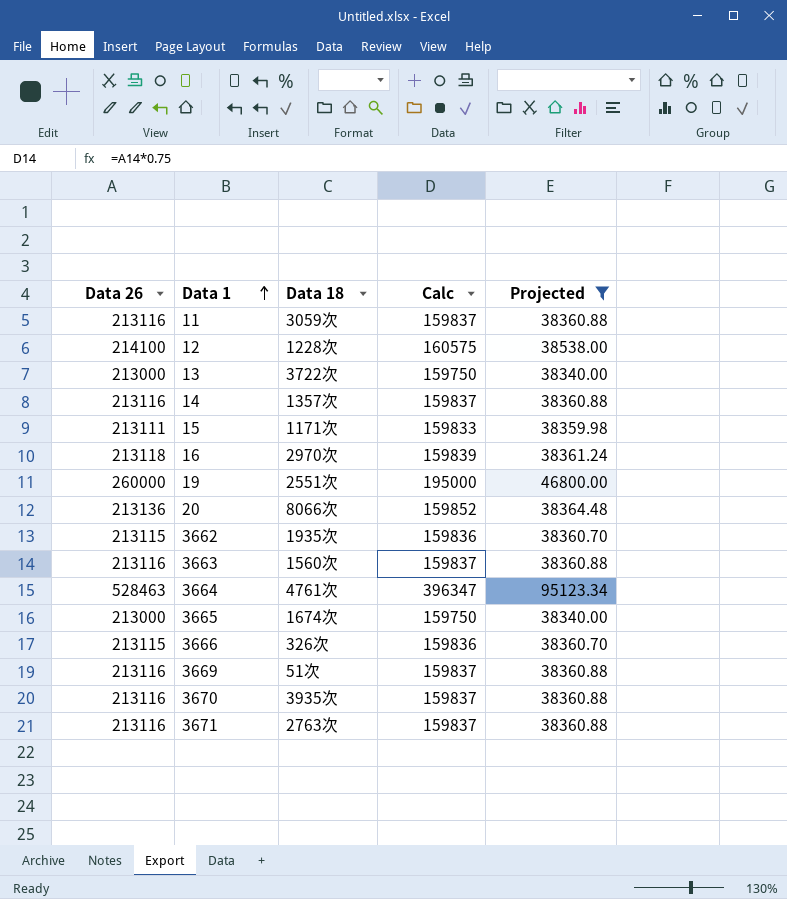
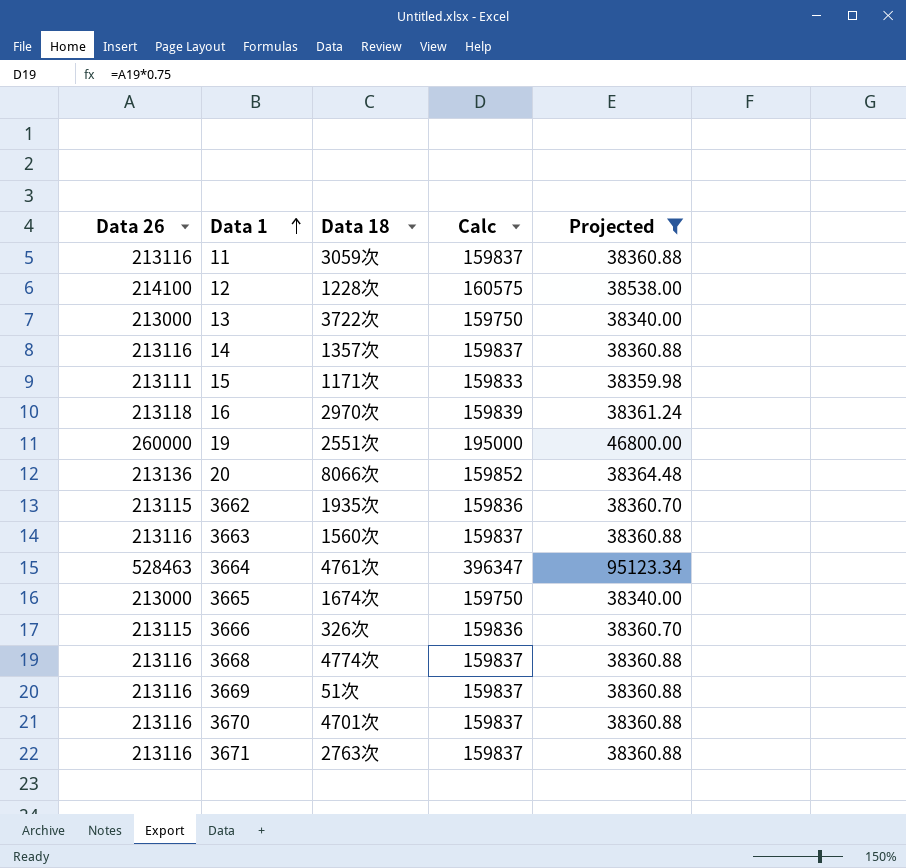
row 3668: none -> 213116 | 4774次 | 159837 | 38360.88
3670 | Data 18: 3935次 -> 4701次

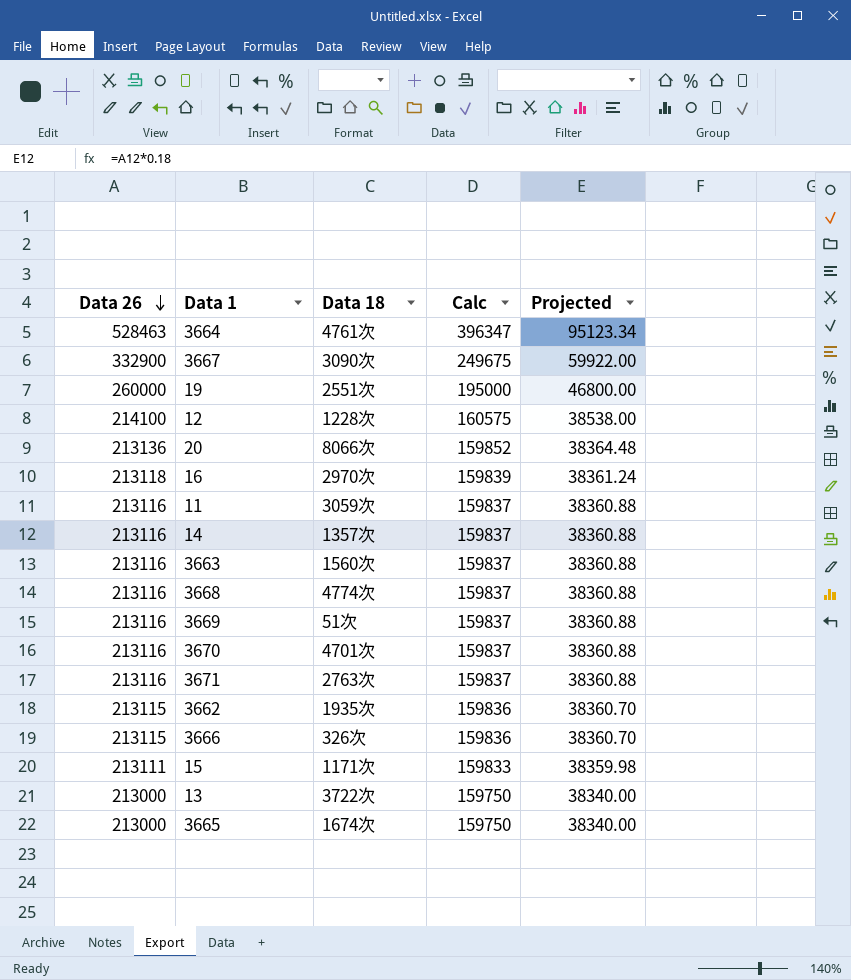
filter: Projected != 59922.00 -> none
row order: Data 1 ascending -> Data 26 descending

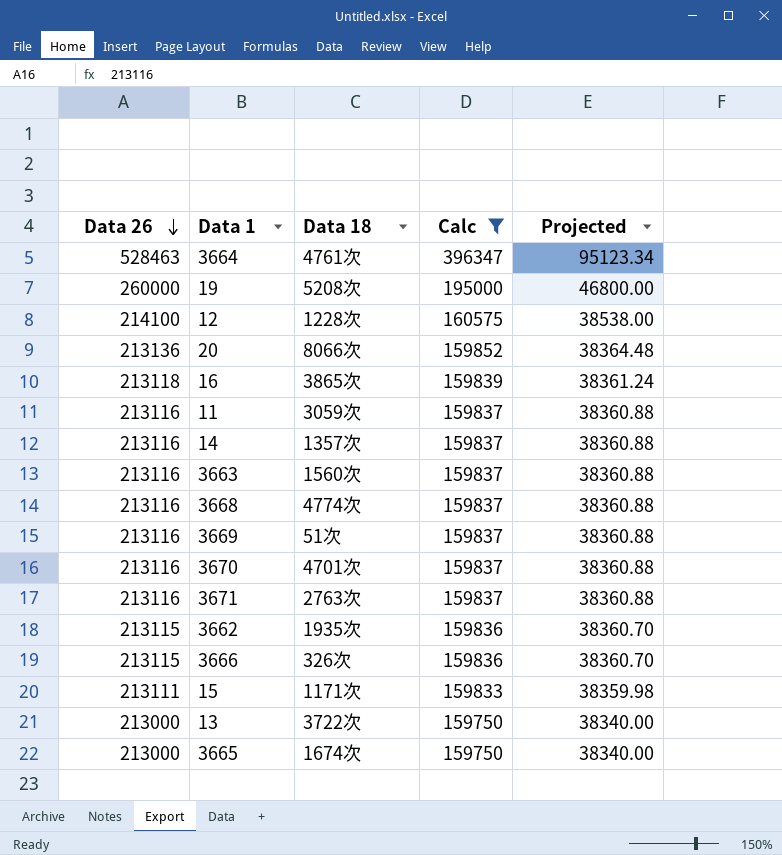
filter: none -> Calc != 249675
19 | Data 18: 2551次 -> 5208次
16 | Data 18: 2970次 -> 3865次

